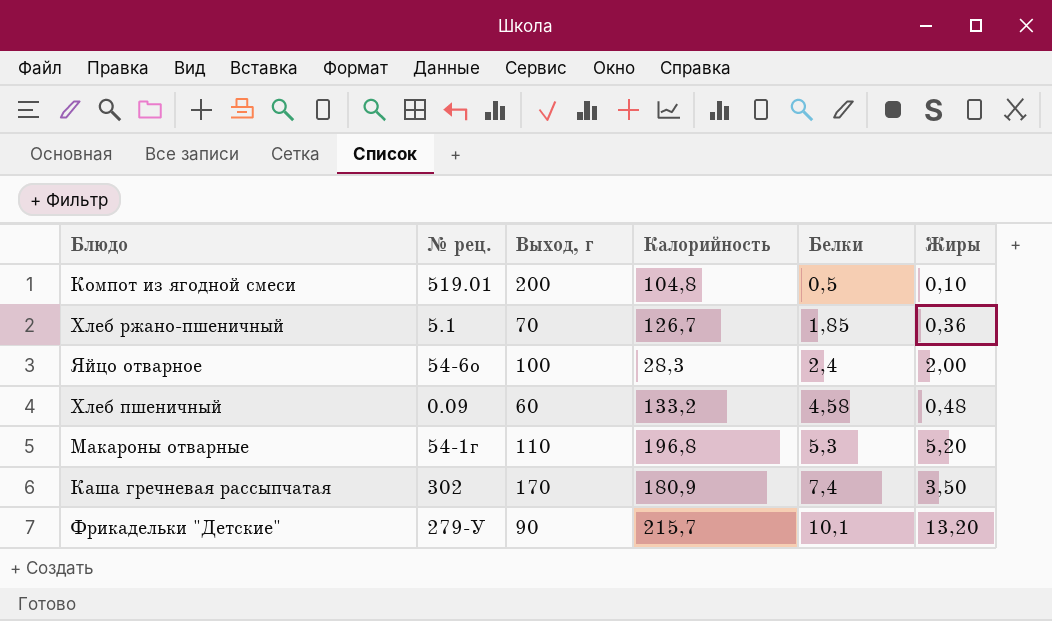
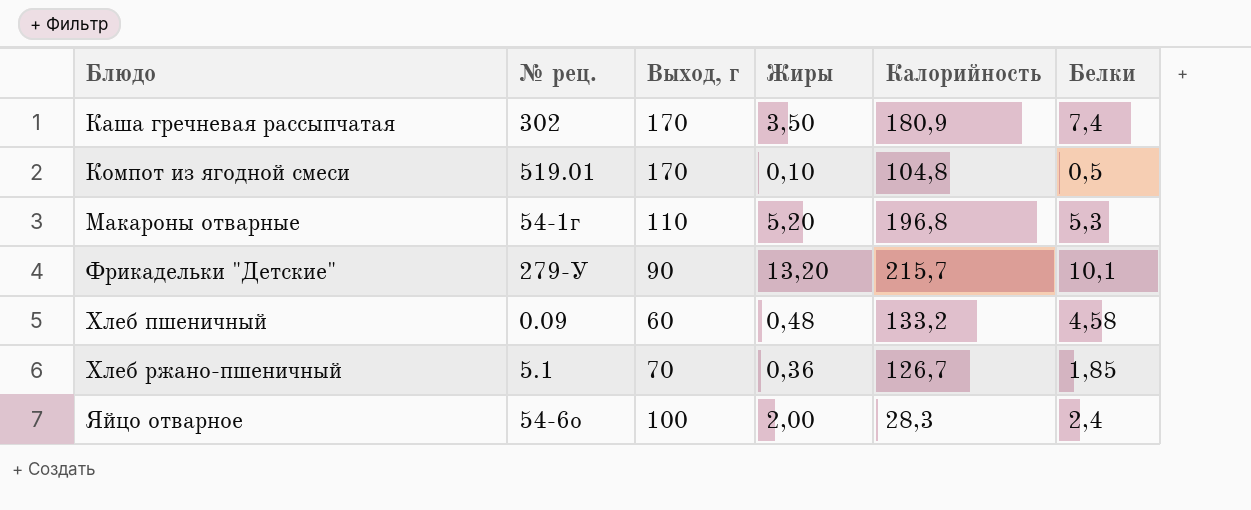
row order: Белки ascending -> Блюдо ascending
column Жиры | position: 6 -> 4
Компот из ягодной смеси | Выход, г: 200 -> 170

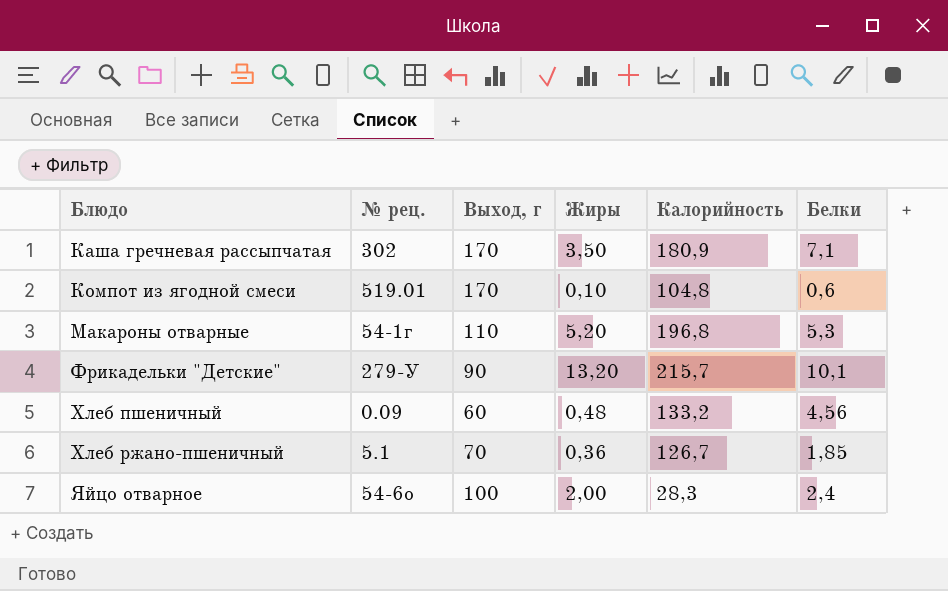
Каша гречневая рассыпчатая | Белки: 7,4 -> 7,1
Компот из ягодной смеси | Белки: 0,5 -> 0,6
Хлеб пшеничный | Белки: 4,58 -> 4,56

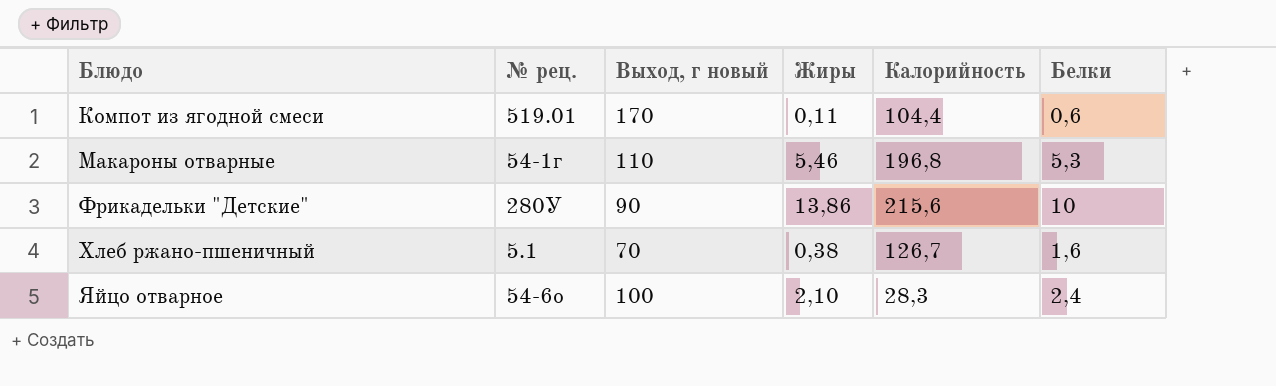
column name: Выход, г -> Выход, г новый
row Каша гречневая рассыпчатая: 302 | 170 | 3,50 | 180,9 | 7,1 -> none
row Хлеб пшеничный: 0.09 | 60 | 0,48 | 133,2 | 4,56 -> none
Компот из ягодной смеси | Жиры: 0,10 -> 0,11
Компот из ягодной смеси | Калорийность: 104,8 -> 104,4
Макароны отварные | Жиры: 5,20 -> 5,46
Фрикадельки "Детские" | № рец.: 279-У -> 280У
Фрикадельки "Детские" | Жиры: 13,20 -> 13,86
Фрикадельки "Детские" | Калорийность: 215,7 -> 215,6
Фрикадельки "Детские" | Белки: 10,1 -> 10
Хлеб ржано-пшеничный | Жиры: 0,36 -> 0,38
Хлеб ржано-пшеничный | Белки: 1,85 -> 1,6
Яйцо отварное | Жиры: 2,00 -> 2,10

